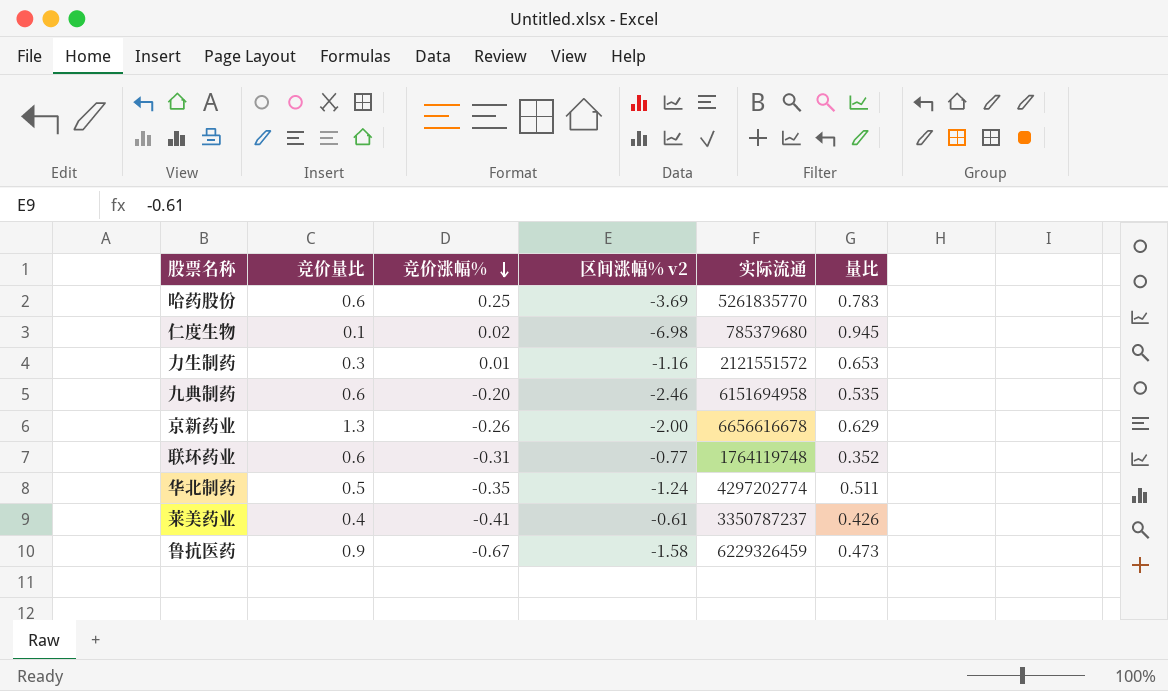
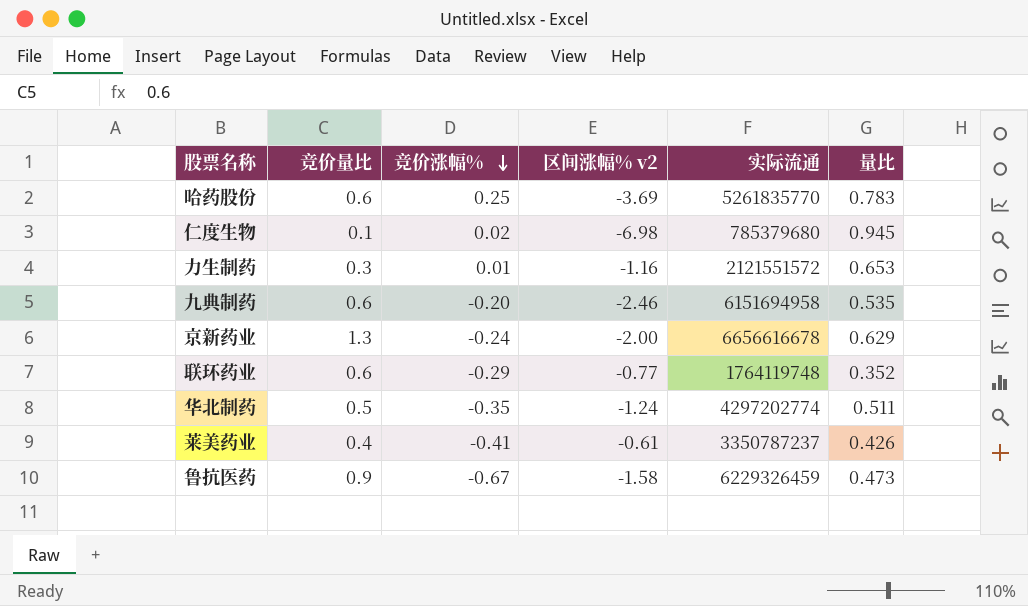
京新药业 | 竞价涨幅%: -0.26 -> -0.24
联环药业 | 竞价涨幅%: -0.31 -> -0.29

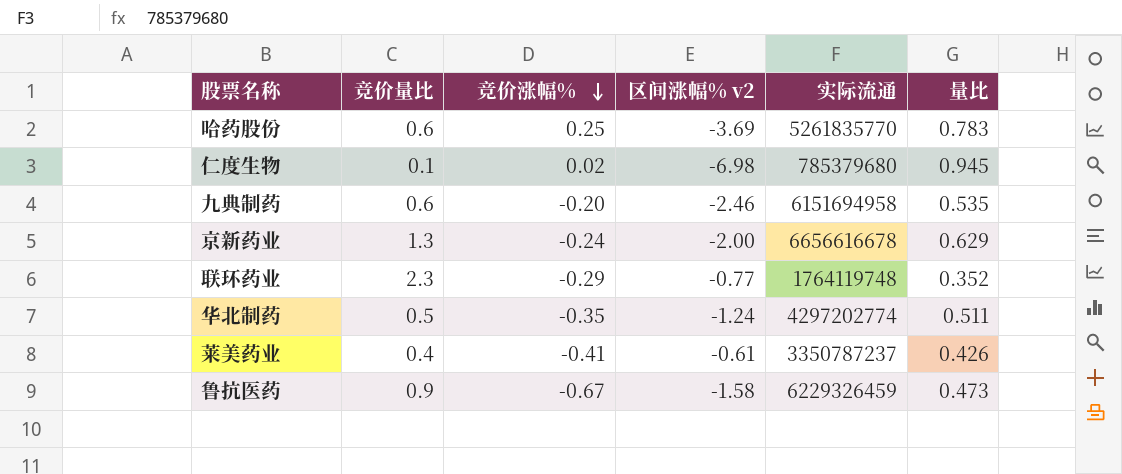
row 力生制药: 0.3 | 0.01 | -1.16 | 2121551572 | 0.653 -> none
联环药业 | 竞价量比: 0.6 -> 2.3

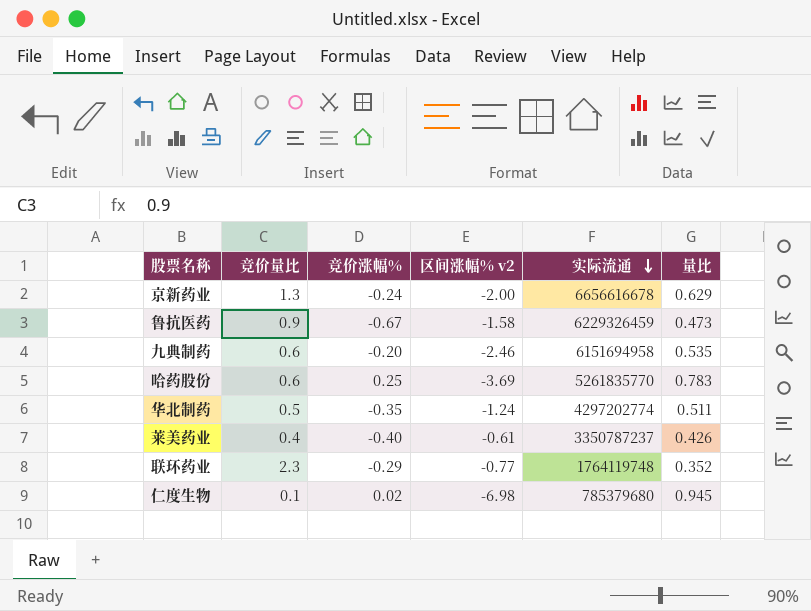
row order: 竞价涨幅% descending -> 实际流通 descending
莱美药业 | 竞价涨幅%: -0.41 -> -0.40

